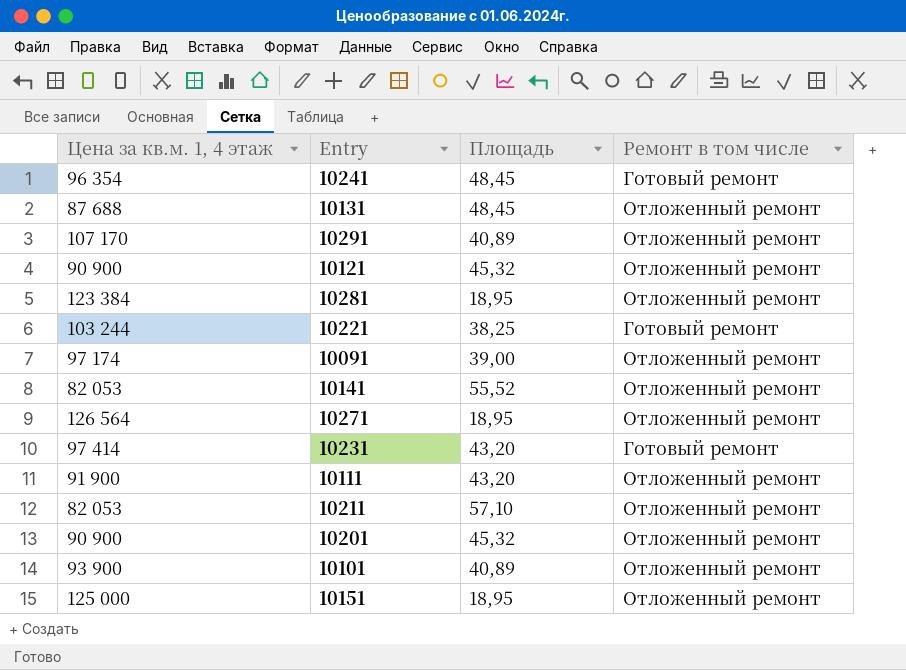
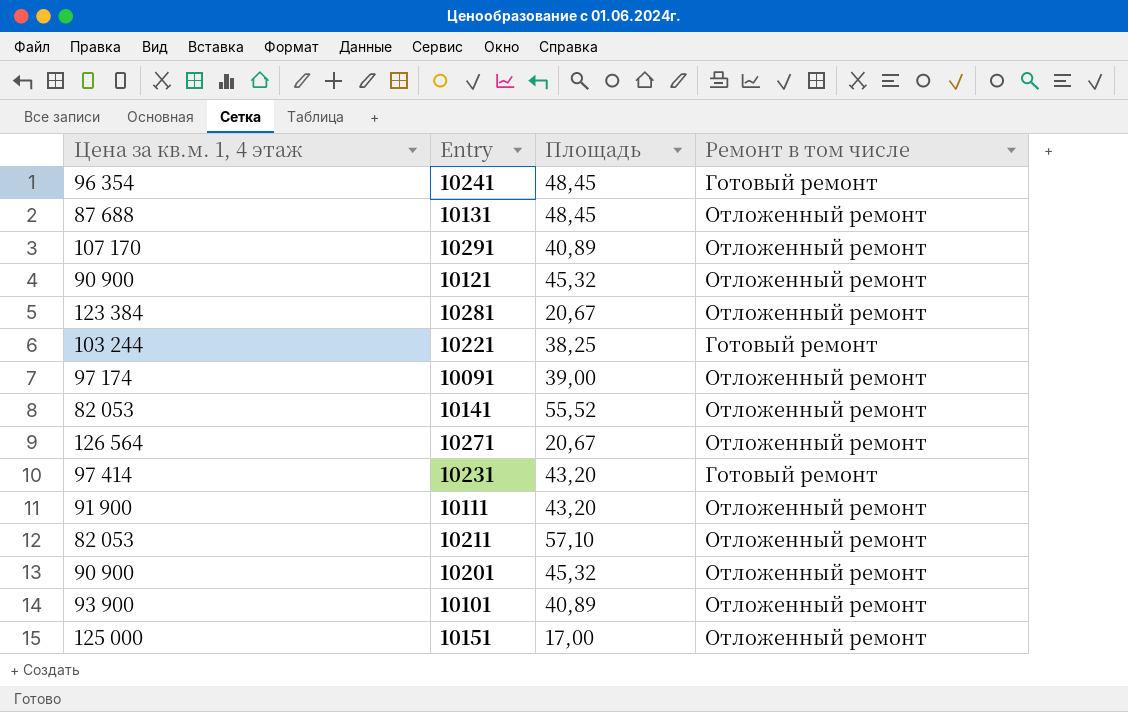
10281 | Площадь: 18,95 -> 20,67
10271 | Площадь: 18,95 -> 20,67
10151 | Площадь: 18,95 -> 17,00

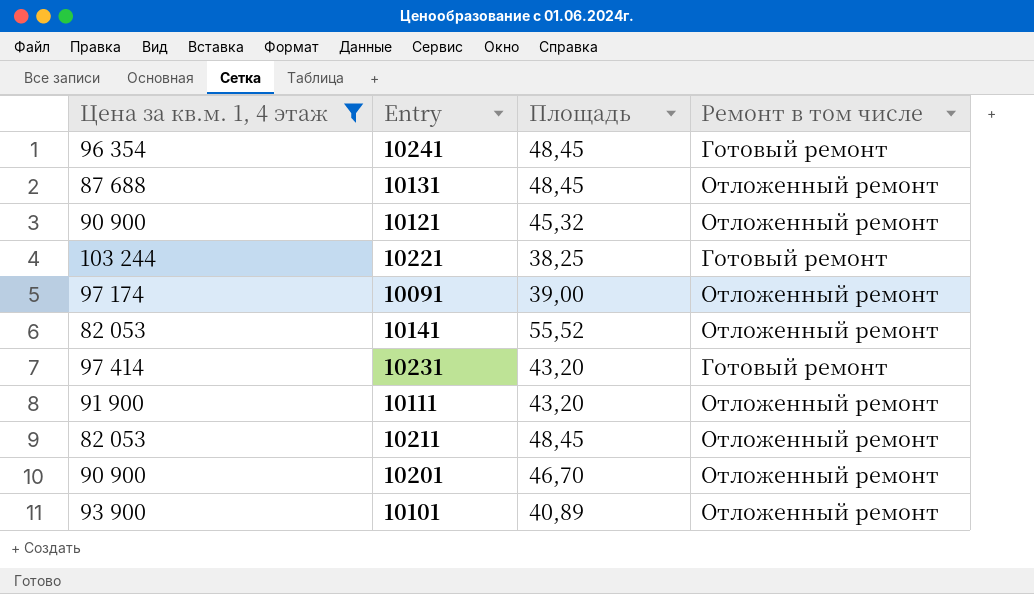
filter: none -> Цена за кв.м. 1, 4 этаж <= 103 244
10211 | Площадь: 57,10 -> 48,45
10201 | Площадь: 45,32 -> 46,70

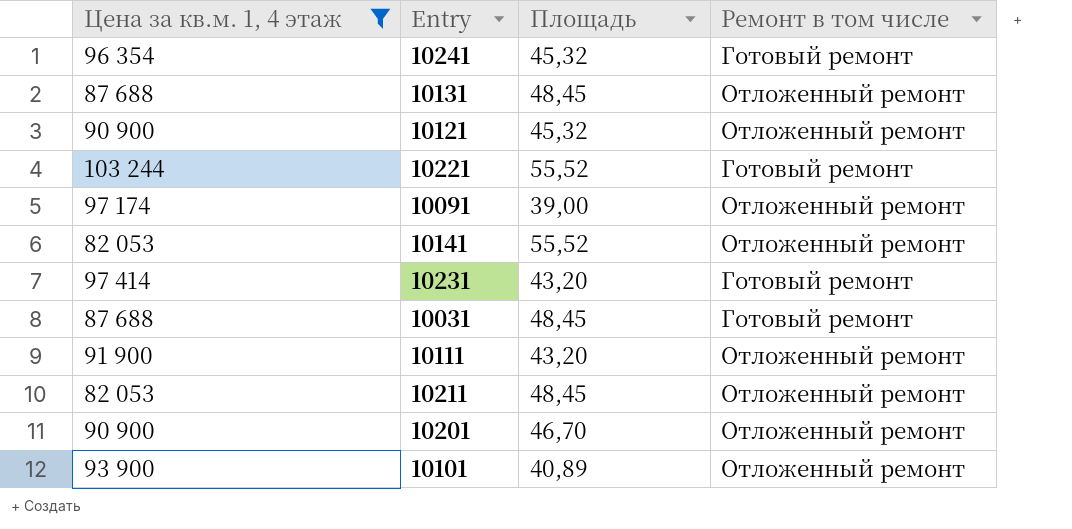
10241 | Площадь: 48,45 -> 45,32
10221 | Площадь: 38,25 -> 55,52
row 10031: none -> 87 688 | 48,45 | Готовый ремонт

